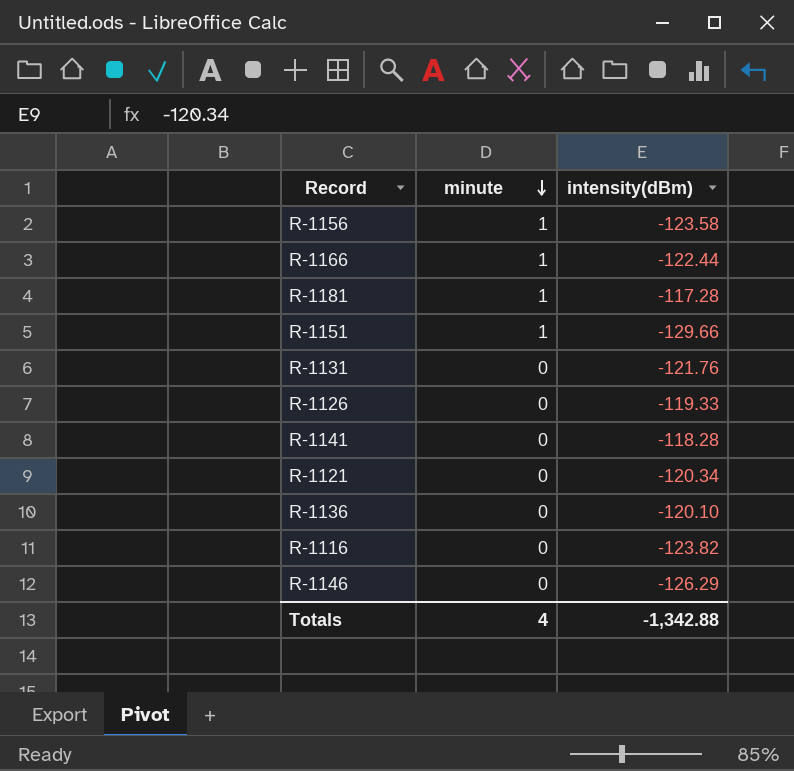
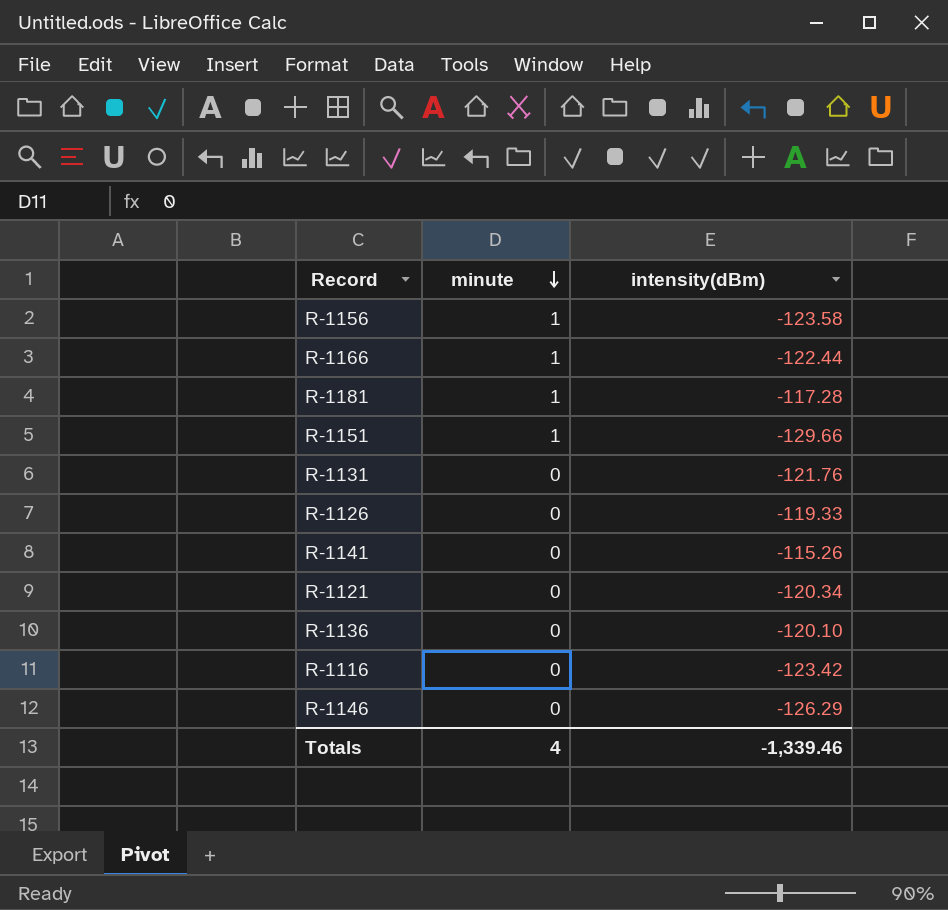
R-1141 | intensity(dBm): -118.28 -> -115.26
R-1116 | intensity(dBm): -123.82 -> -123.42
Totals | intensity(dBm): -1,342.88 -> -1,339.46

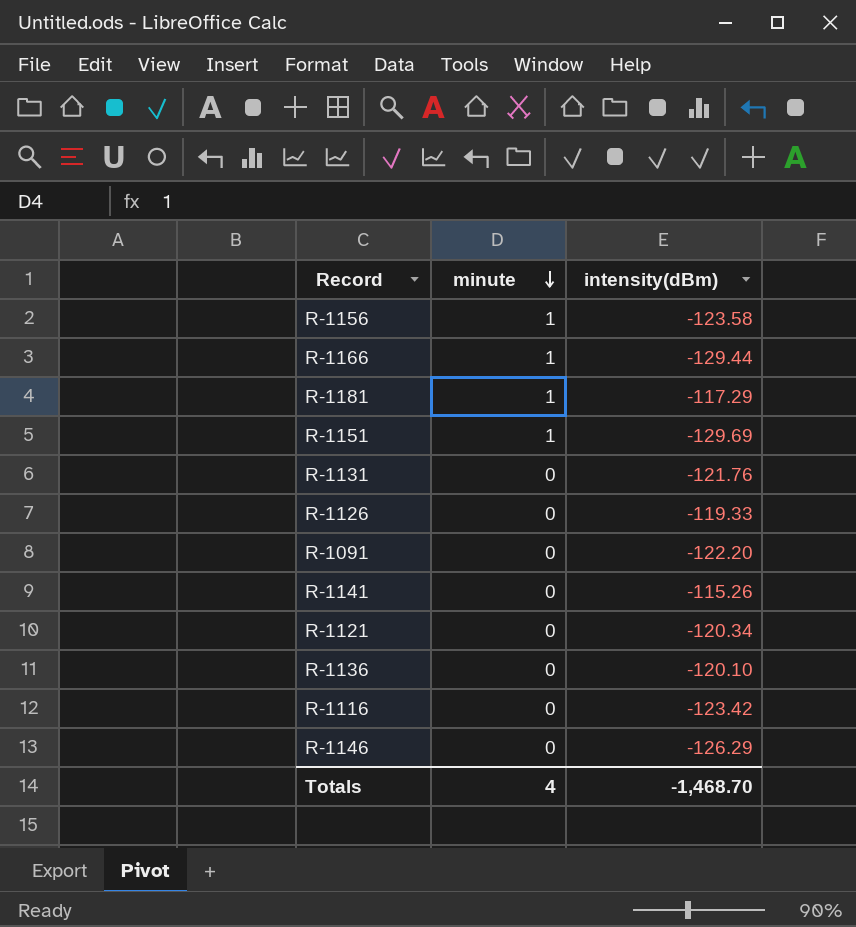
R-1166 | intensity(dBm): -122.44 -> -129.44
R-1181 | intensity(dBm): -117.28 -> -117.29
R-1151 | intensity(dBm): -129.66 -> -129.69
row R-1091: none -> 0 | -122.20
Totals | intensity(dBm): -1,339.46 -> -1,468.70

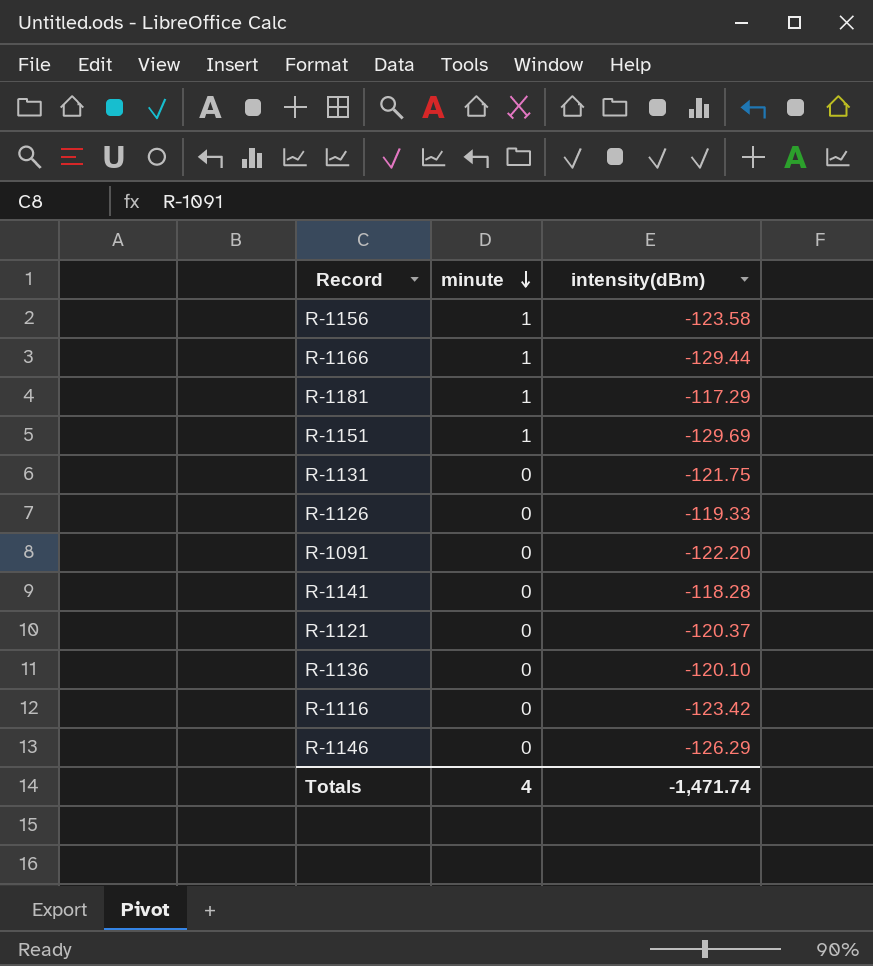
R-1131 | intensity(dBm): -121.76 -> -121.75
R-1141 | intensity(dBm): -115.26 -> -118.28
R-1121 | intensity(dBm): -120.34 -> -120.37
Totals | intensity(dBm): -1,468.70 -> -1,471.74

